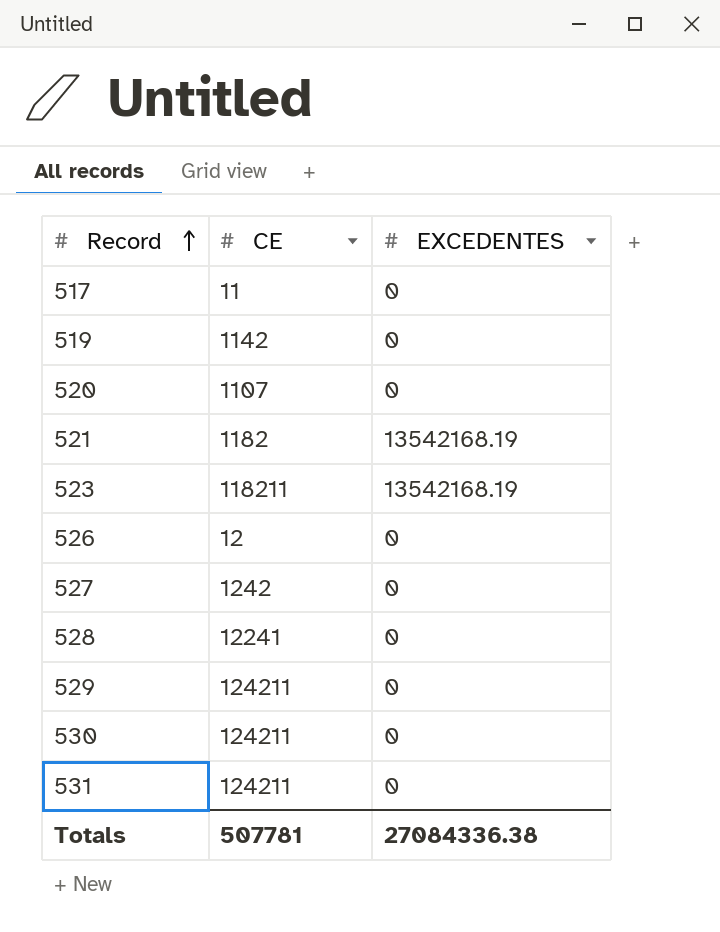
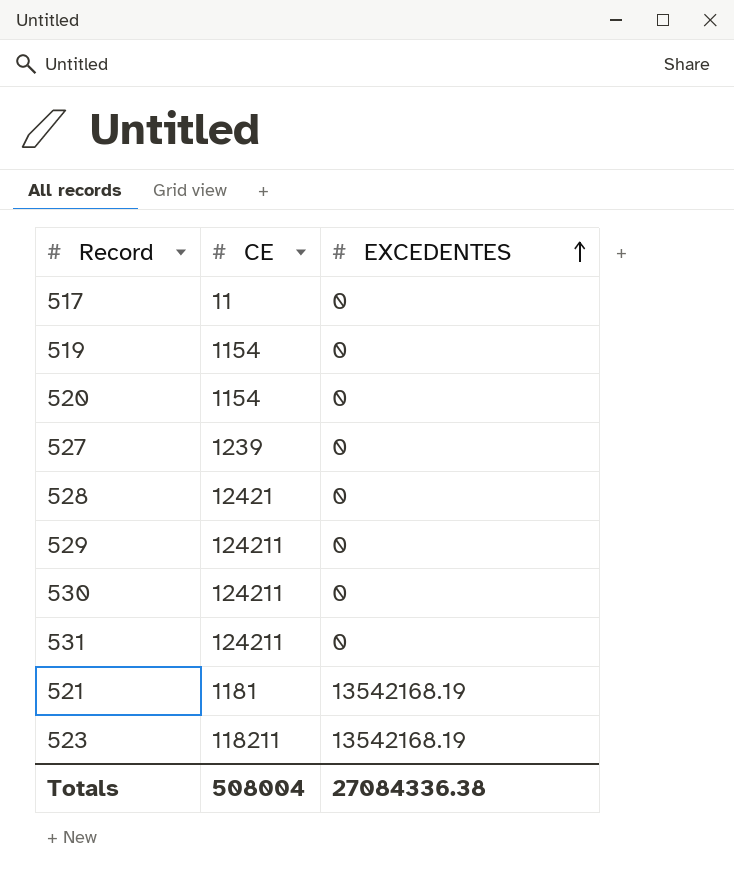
row order: Record ascending -> EXCEDENTES ascending
row 526: 12 | 0 -> none
519 | CE: 1142 -> 1154
520 | CE: 1107 -> 1154
527 | CE: 1242 -> 1239
528 | CE: 12241 -> 12421
521 | CE: 1182 -> 1181
Totals | CE: 507781 -> 508004

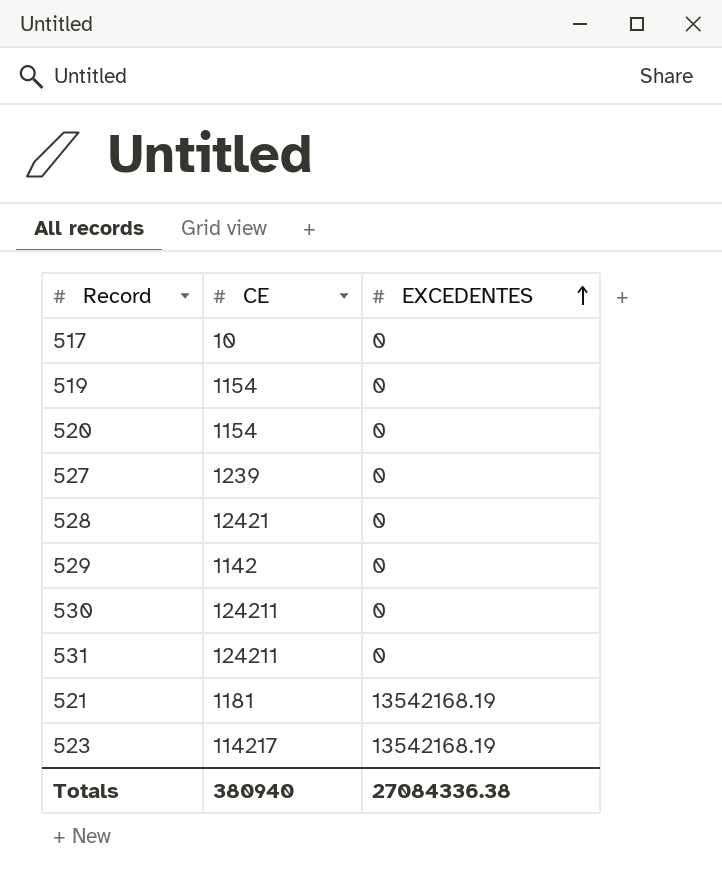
517 | CE: 11 -> 10
529 | CE: 124211 -> 1142
523 | CE: 118211 -> 114217
Totals | CE: 508004 -> 380940

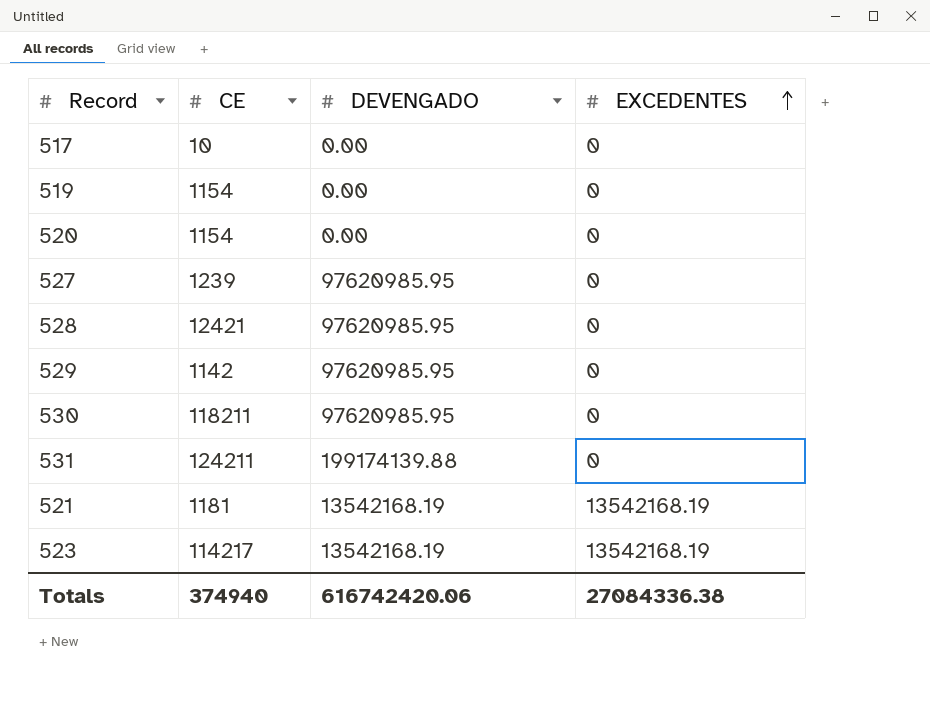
column DEVENGADO | position: none -> 3
530 | CE: 124211 -> 118211
Totals | CE: 380940 -> 374940

